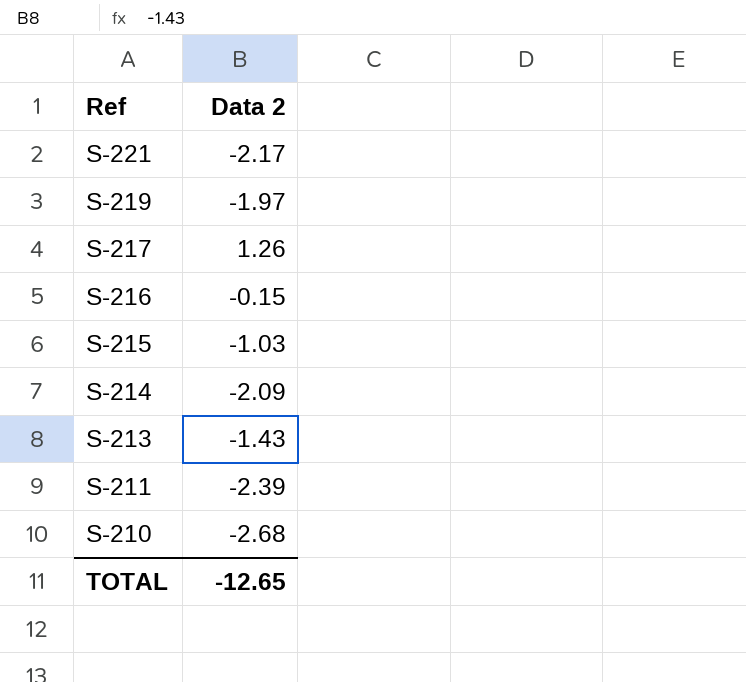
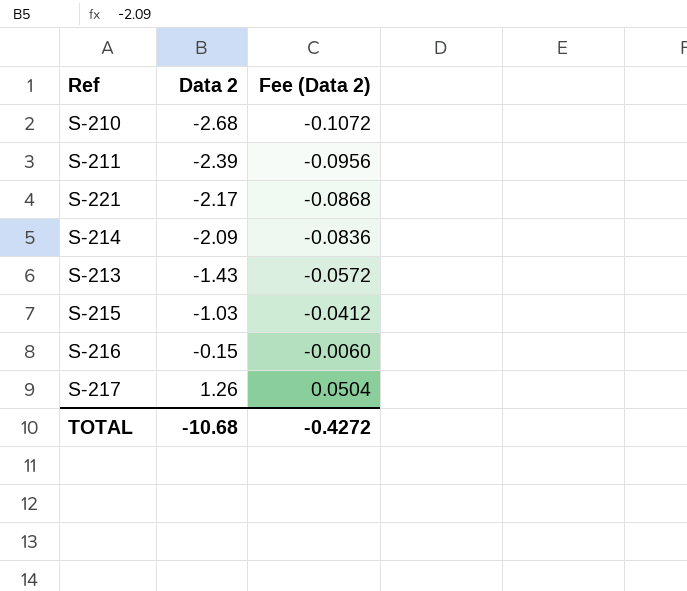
row order: Ref descending -> Data 2 ascending
column Fee (Data 2) | formula: none -> [Data 2] * 0.04
row S-219: -1.97 -> none
TOTAL | Data 2: -12.65 -> -10.68

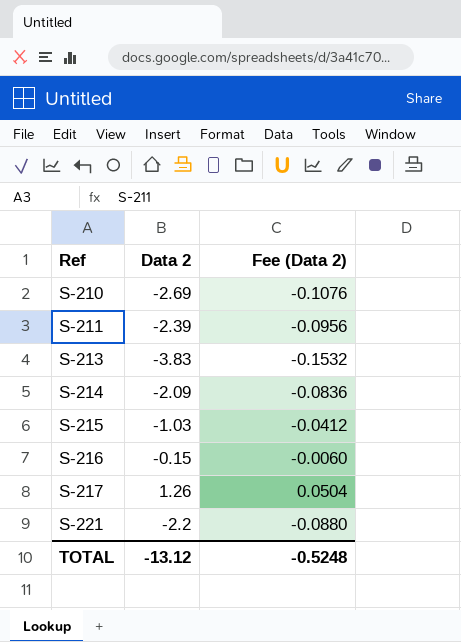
row order: Data 2 ascending -> Ref ascending
S-210 | Data 2: -2.68 -> -2.69
S-210 | Fee (Data 2): -0.1072 -> -0.1076
S-213 | Data 2: -1.43 -> -3.83
S-213 | Fee (Data 2): -0.0572 -> -0.1532
S-221 | Data 2: -2.17 -> -2.2
S-221 | Fee (Data 2): -0.0868 -> -0.0880
TOTAL | Data 2: -10.68 -> -13.12
TOTAL | Fee (Data 2): -0.4272 -> -0.5248

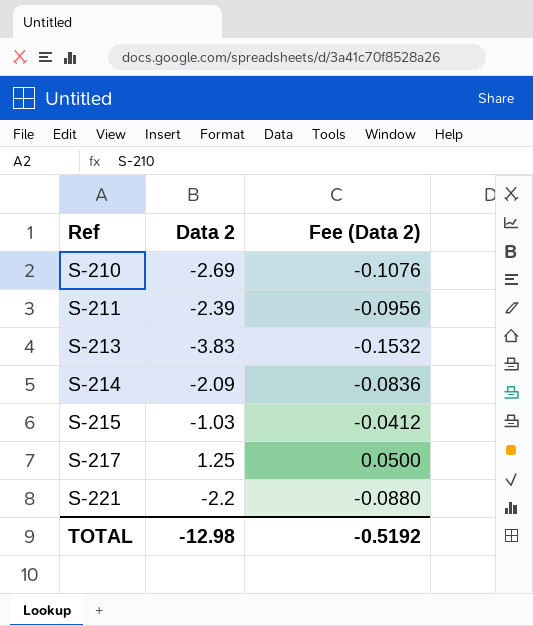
row S-216: -0.15 | -0.0060 -> none
S-217 | Data 2: 1.26 -> 1.25
S-217 | Fee (Data 2): 0.0504 -> 0.0500
TOTAL | Data 2: -13.12 -> -12.98
TOTAL | Fee (Data 2): -0.5248 -> -0.5192

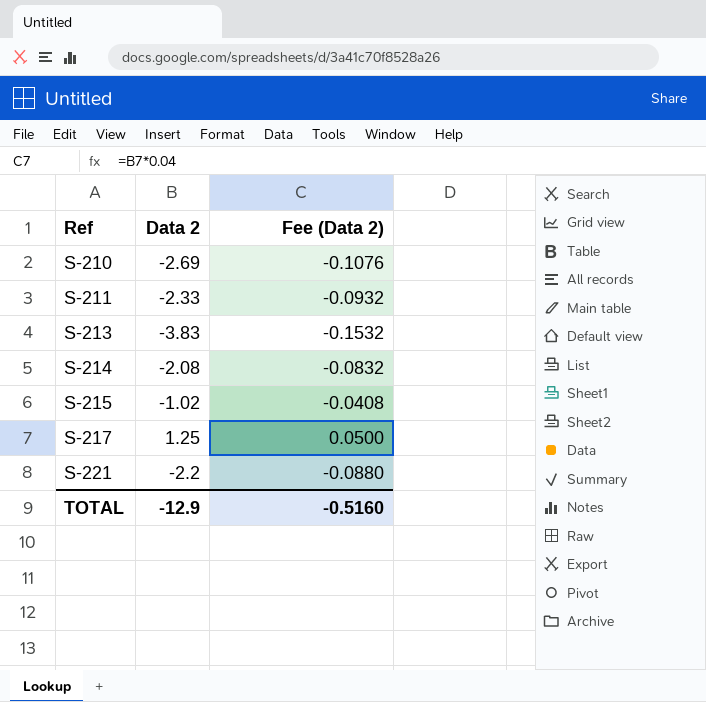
S-211 | Data 2: -2.39 -> -2.33
S-211 | Fee (Data 2): -0.0956 -> -0.0932
S-214 | Data 2: -2.09 -> -2.08
S-214 | Fee (Data 2): -0.0836 -> -0.0832
S-215 | Data 2: -1.03 -> -1.02
S-215 | Fee (Data 2): -0.0412 -> -0.0408
TOTAL | Data 2: -12.98 -> -12.9
TOTAL | Fee (Data 2): -0.5192 -> -0.5160

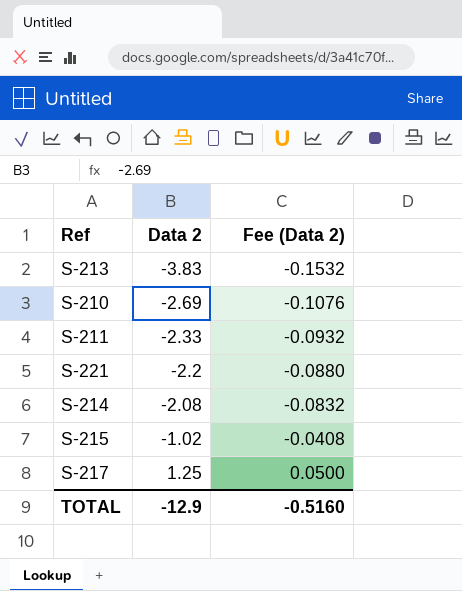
row order: Ref ascending -> Data 2 ascending

